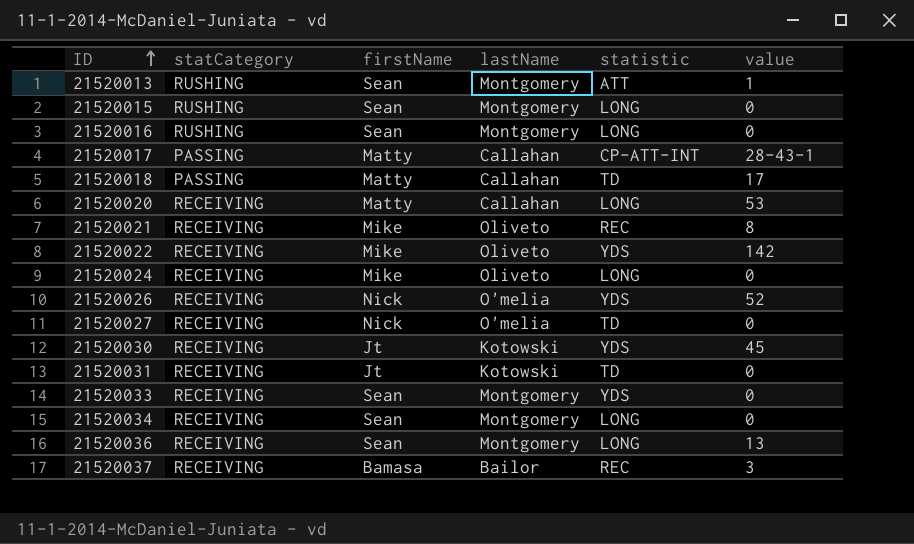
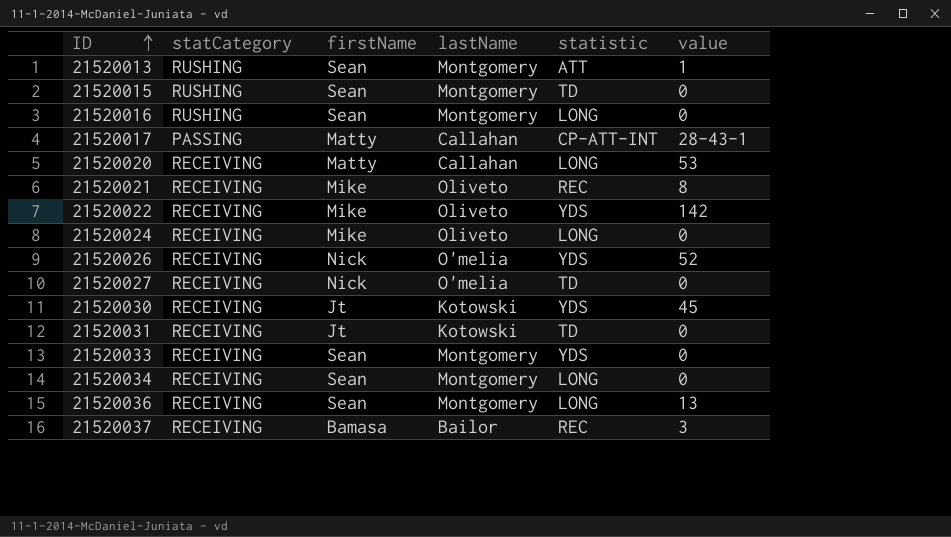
row 21520018: PASSING | Matty | Callahan | TD | 17 -> none
21520015 | statistic: LONG -> TD

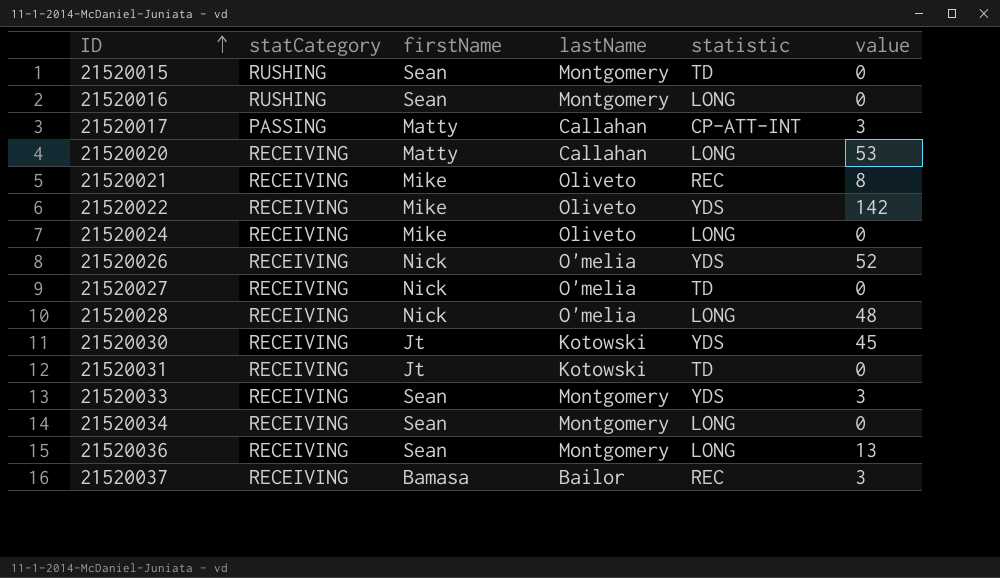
row 21520013: RUSHING | Sean | Montgomery | ATT | 1 -> none
21520017 | value: 28-43-1 -> 3
row 21520028: none -> RECEIVING | Nick | O'melia | LONG | 48
21520033 | value: 0 -> 3

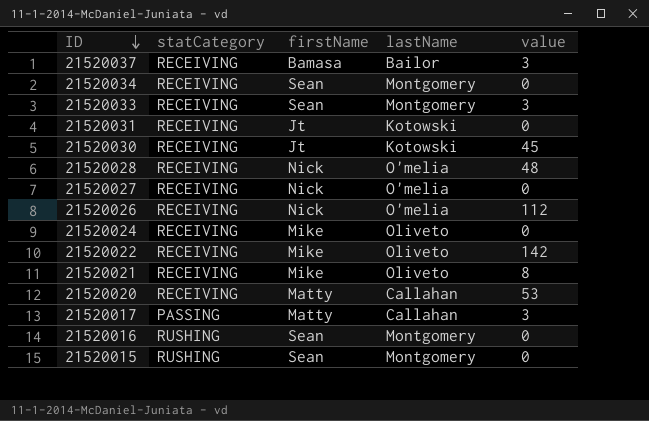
row order: ID ascending -> ID descending
column statistic | position: 5 -> none
row 21520036: RECEIVING | Sean | Montgomery | LONG | 13 -> none
21520026 | value: 52 -> 112

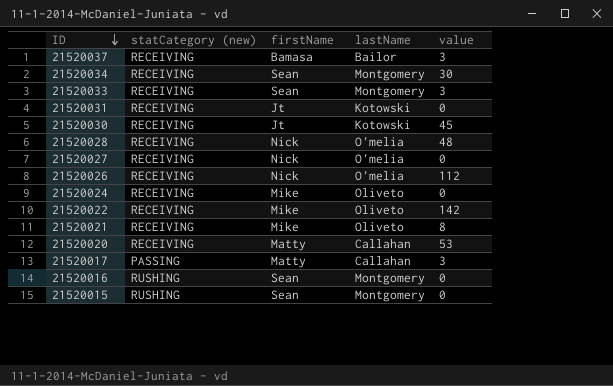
column name: statCategory -> statCategory (new)
21520034 | value: 0 -> 30

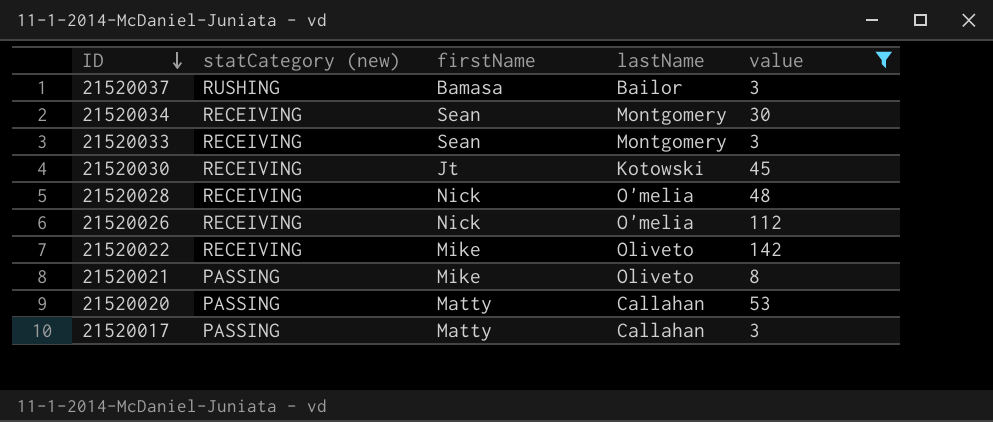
filter: none -> value != 0
21520037 | statCategory (new): RECEIVING -> RUSHING
21520021 | statCategory (new): RECEIVING -> PASSING
21520020 | statCategory (new): RECEIVING -> PASSING

